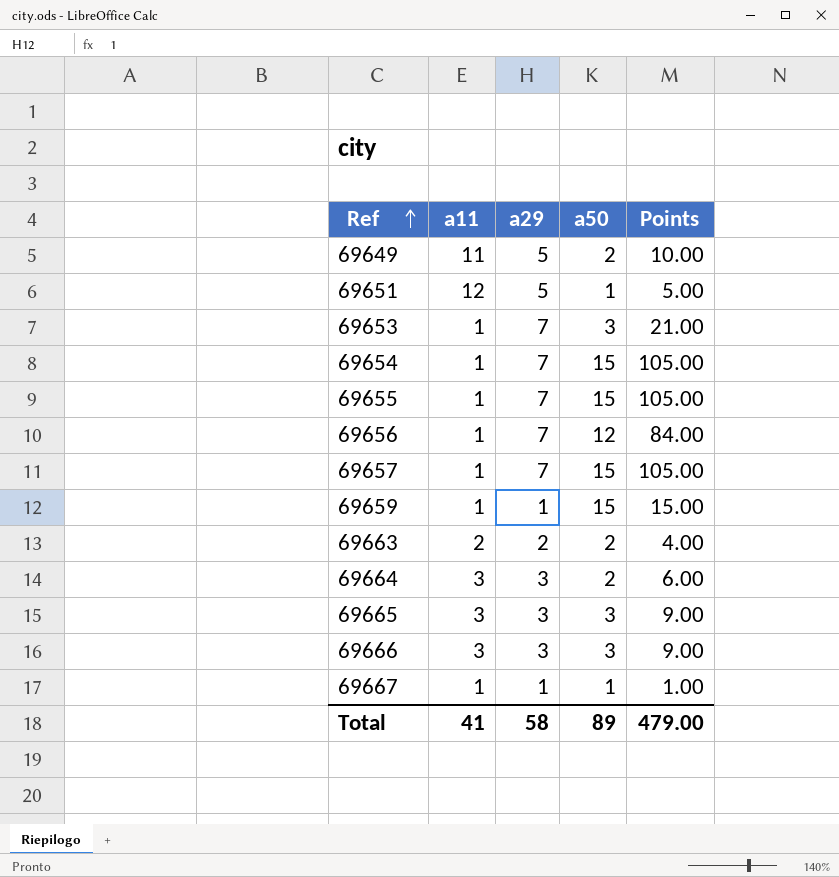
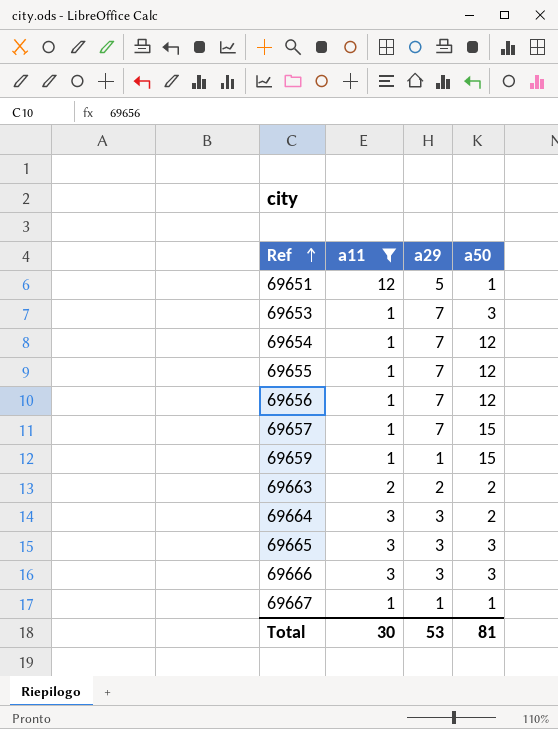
filter: none -> a11 != 11
column Points | formula: [a29] * [a50] -> none
69654 | a50: 15 -> 12
69655 | a50: 15 -> 12
Total | a11: 41 -> 30
Total | a29: 58 -> 53
Total | a50: 89 -> 81

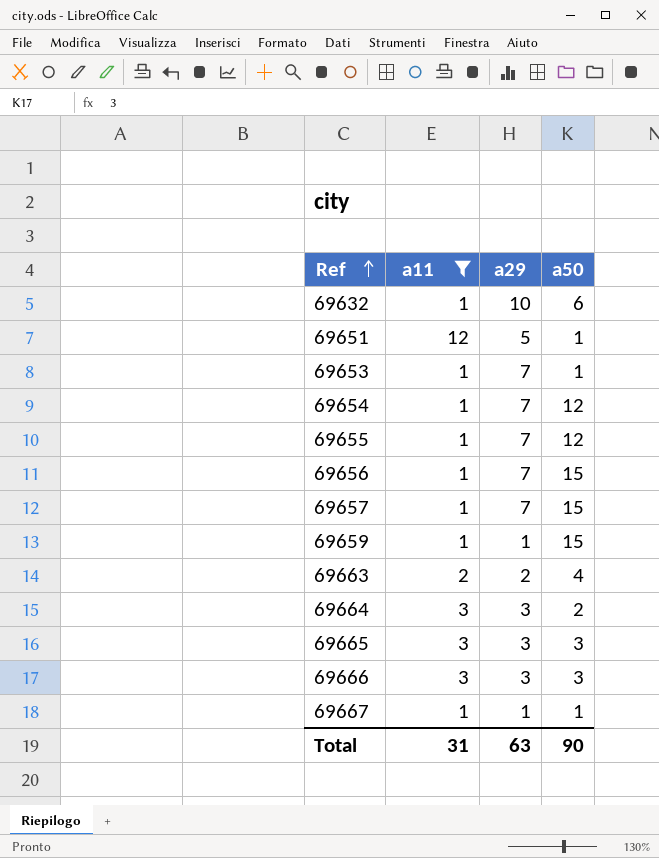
row 69632: none -> 1 | 10 | 6
69653 | a50: 3 -> 1
69656 | a50: 12 -> 15
69663 | a50: 2 -> 4
Total | a11: 30 -> 31
Total | a29: 53 -> 63
Total | a50: 81 -> 90

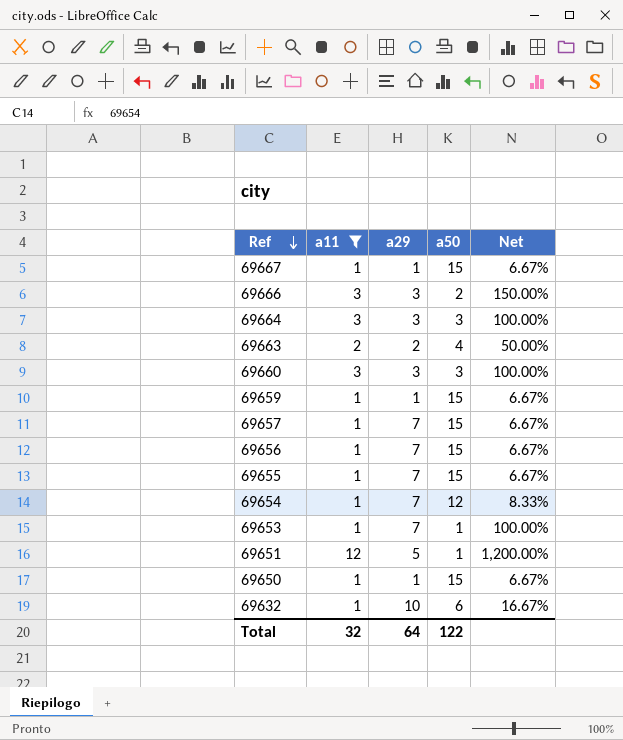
row order: Ref ascending -> Ref descending
column Net | formula: none -> [a11] / [a50]
row 69665: 3 | 3 | 3 -> none
69667 | a50: 1 -> 15
69666 | a50: 3 -> 2
69664 | a50: 2 -> 3
row 69660: none -> 3 | 3 | 3 | 100.00%
69655 | a50: 12 -> 15
row 69650: none -> 1 | 1 | 15 | 6.67%
Total | a11: 31 -> 32
Total | a29: 63 -> 64
Total | a50: 90 -> 122

